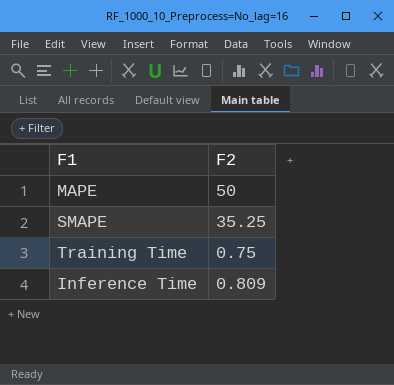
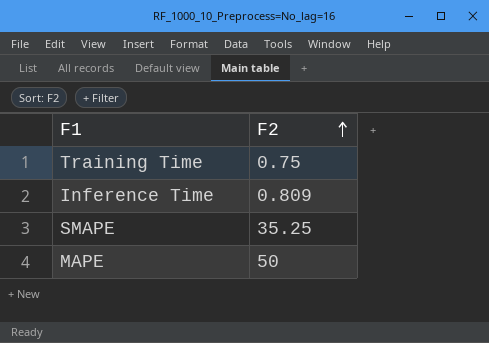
row order: none -> F2 ascending

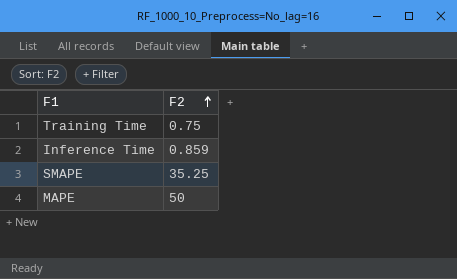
Inference Time | F2: 0.809 -> 0.859

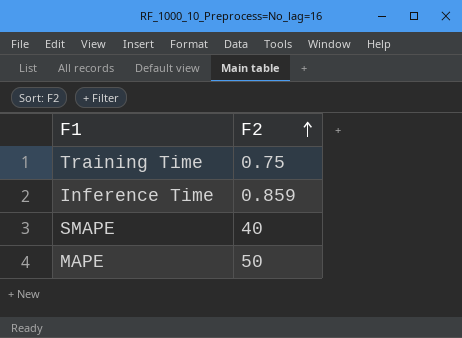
SMAPE | F2: 35.25 -> 40

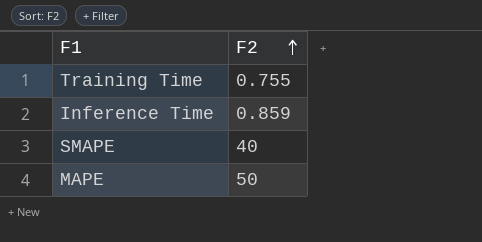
Training Time | F2: 0.75 -> 0.755

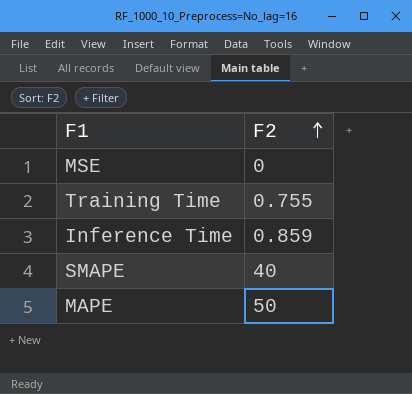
row MSE: none -> 0

